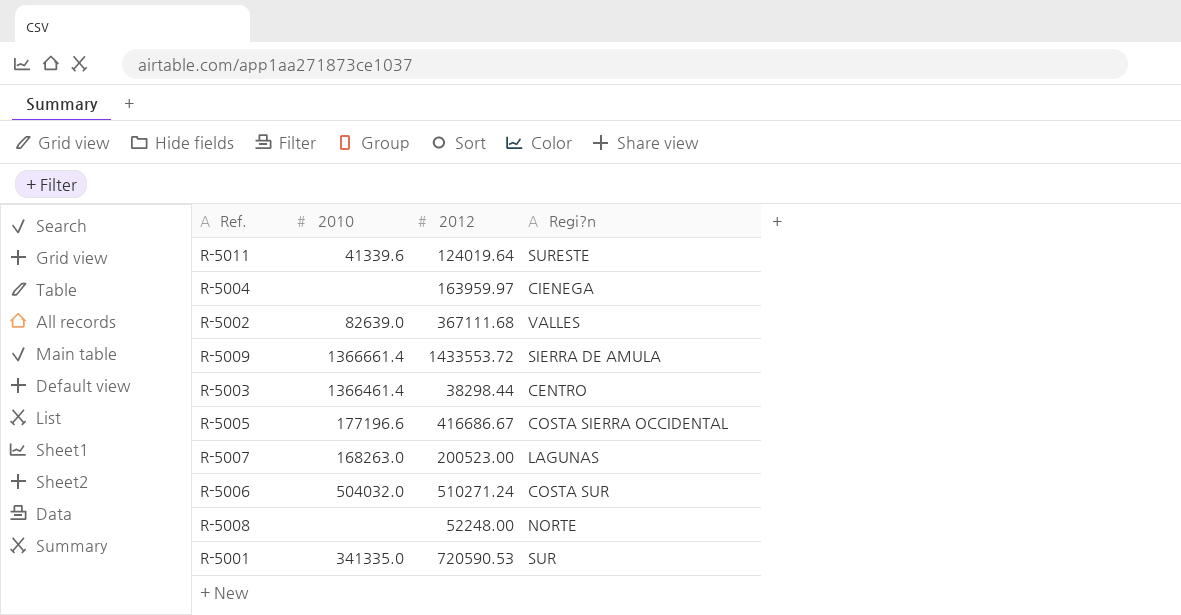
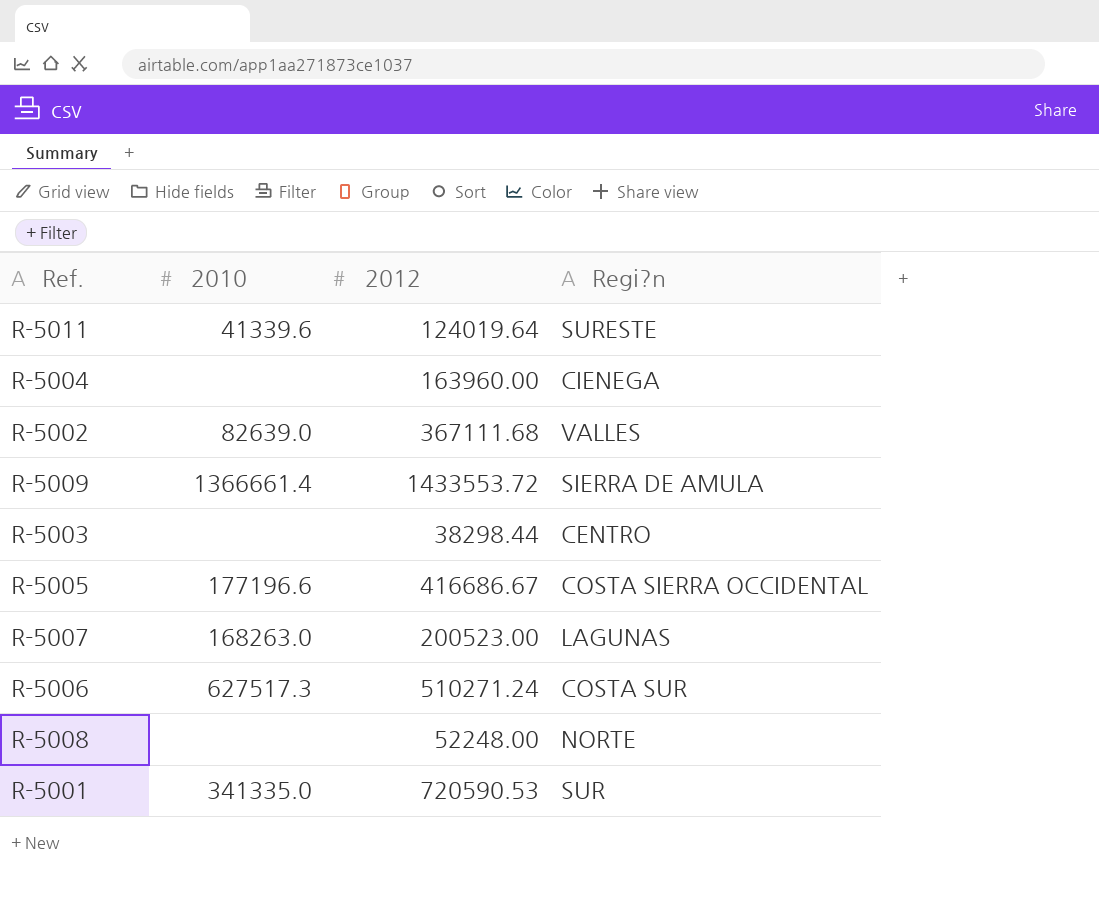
R-5004 | 2012: 163959.97 -> 163960.00
R-5003 | 2010: 1366461.4 -> none
R-5006 | 2010: 504032.0 -> 627517.3

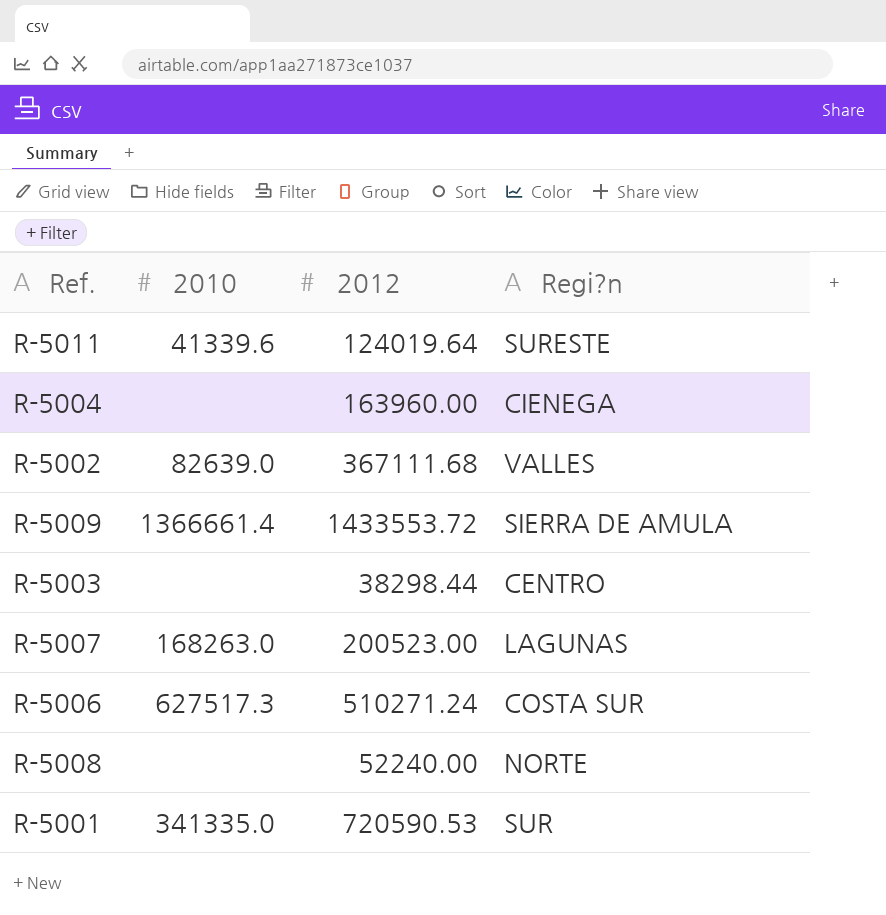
row R-5005: 177196.6 | 416686.67 | COSTA SIERRA OCCIDENTAL -> none
R-5008 | 2012: 52248.00 -> 52240.00

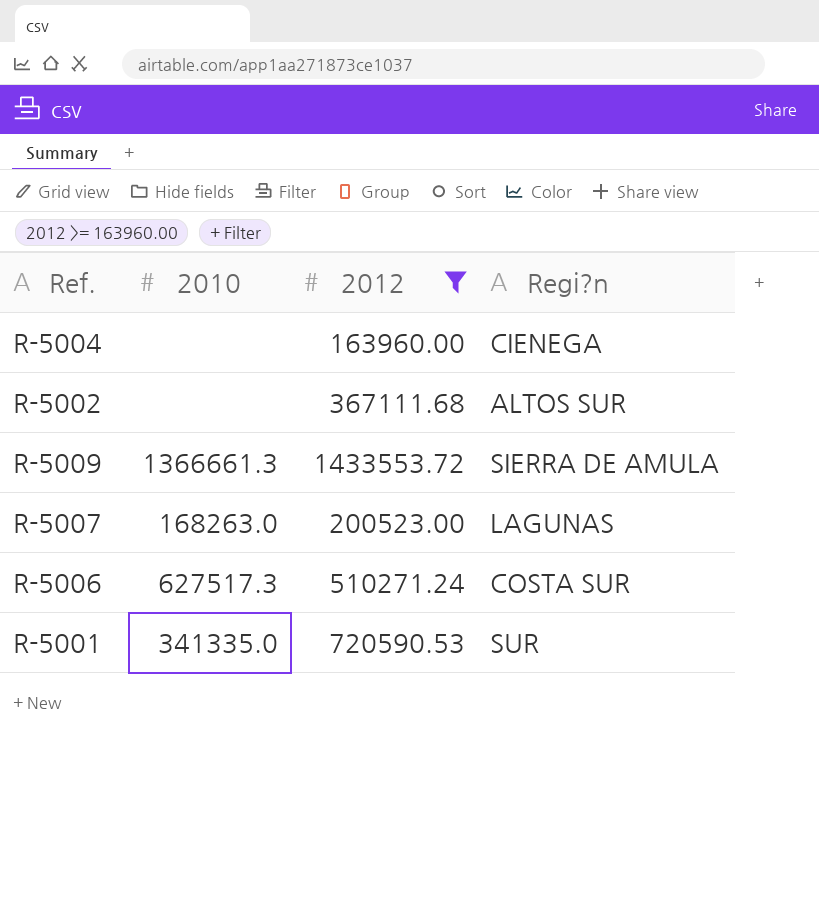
filter: none -> 2012 >= 163960.00
R-5002 | 2010: 82639.0 -> none
R-5002 | Regi?n: VALLES -> ALTOS SUR
R-5009 | 2010: 1366661.4 -> 1366661.3

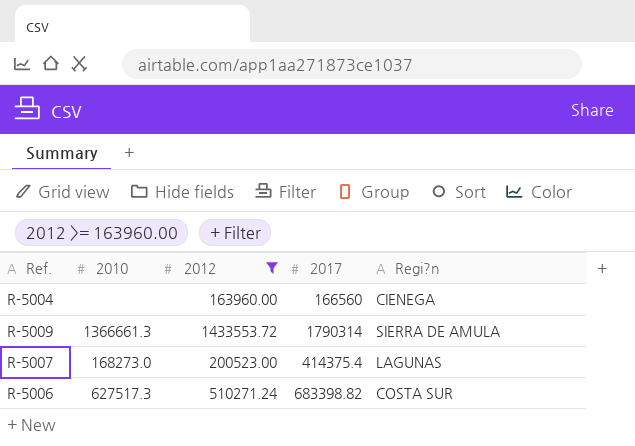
column 2017 | position: none -> 4
row R-5002: none | 367111.68 | ALTOS SUR -> none
row R-5001: 341335.0 | 720590.53 | SUR -> none
R-5007 | 2010: 168263.0 -> 168273.0

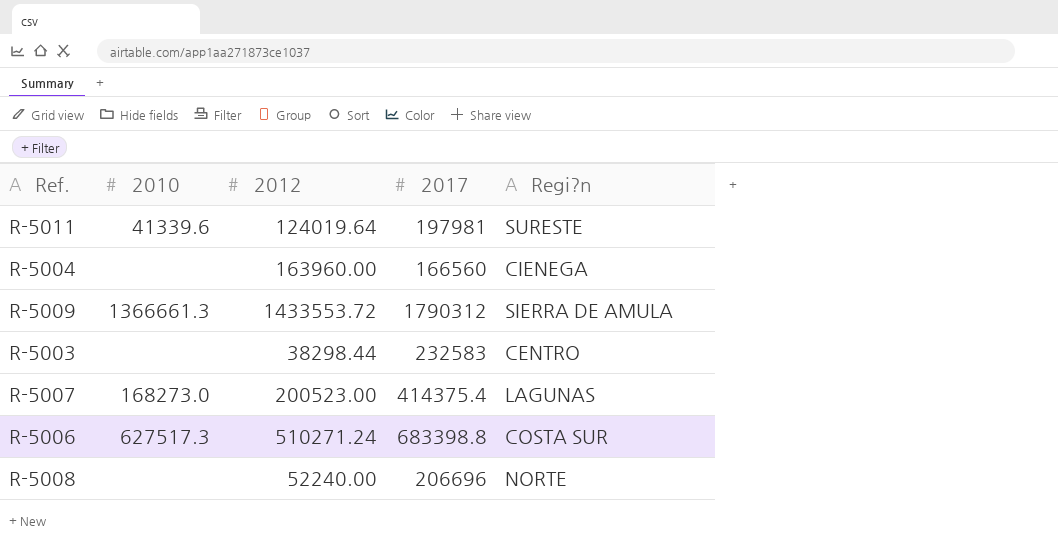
filter: 2012 >= 163960.00 -> none
R-5009 | 2017: 1790314 -> 1790312
R-5006 | 2017: 683398.82 -> 683398.8

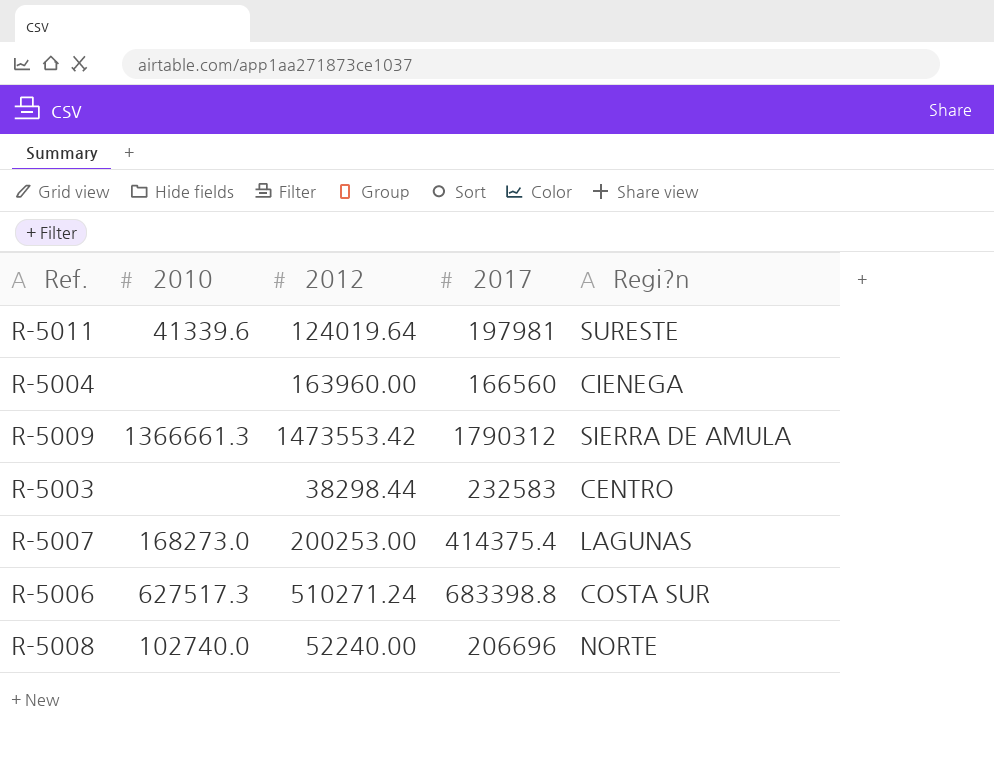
R-5009 | 2012: 1433553.72 -> 1473553.42
R-5007 | 2012: 200523.00 -> 200253.00
R-5008 | 2010: none -> 102740.0

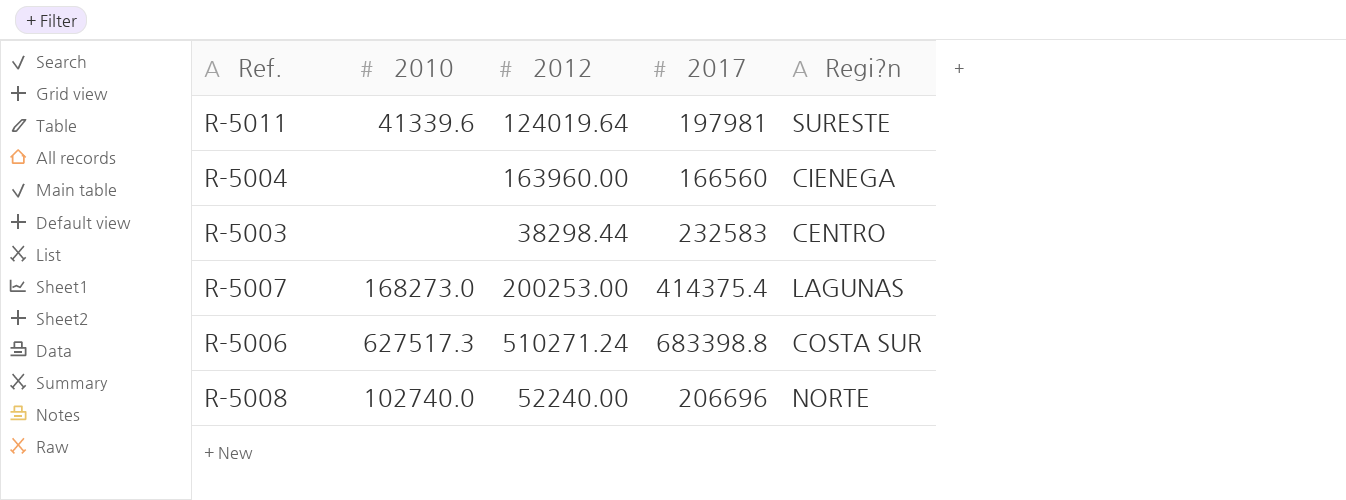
row R-5009: 1366661.3 | 1473553.42 | 1790312 | SIERRA DE AMULA -> none

